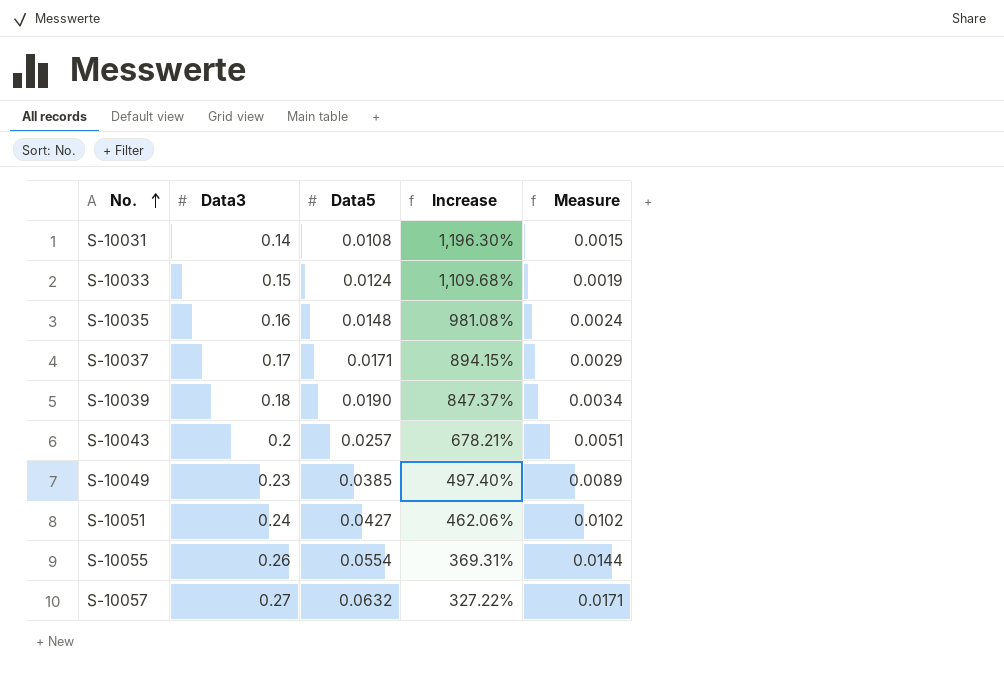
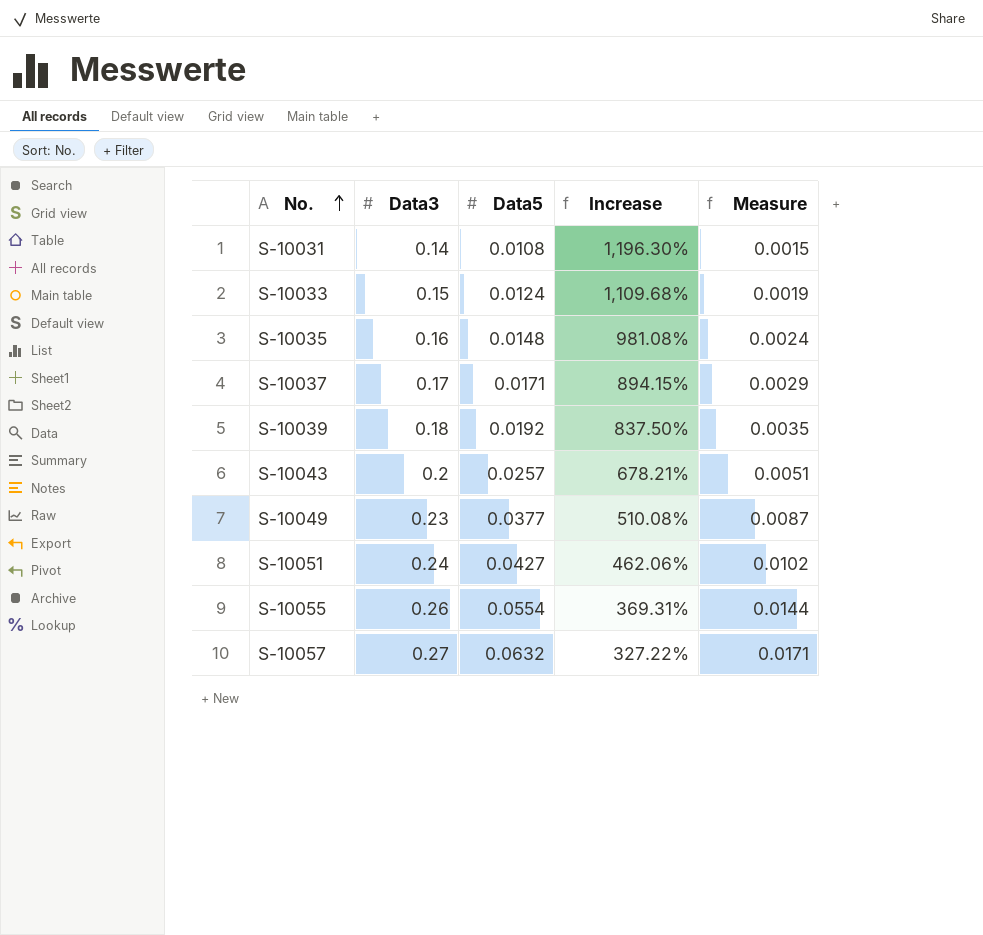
S-10039 | Data5: 0.0190 -> 0.0192
S-10039 | Increase: 847.37% -> 837.50%
S-10039 | Measure: 0.0034 -> 0.0035
S-10049 | Data5: 0.0385 -> 0.0377
S-10049 | Increase: 497.40% -> 510.08%
S-10049 | Measure: 0.0089 -> 0.0087

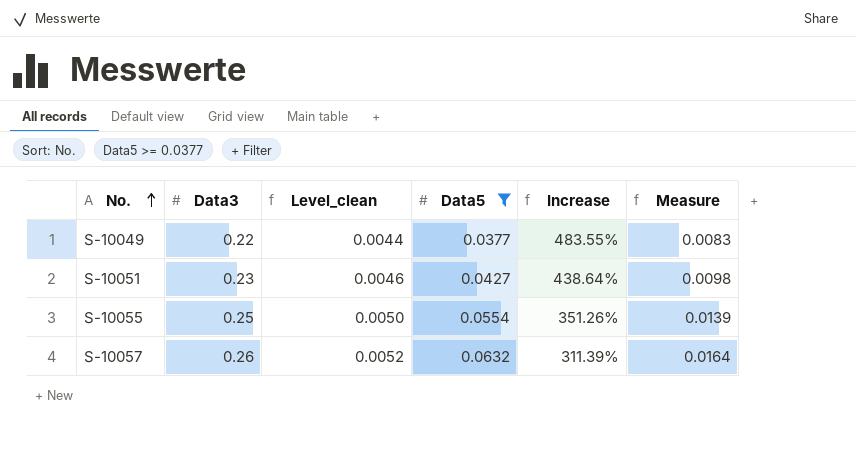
filter: none -> Data5 >= 0.0377
column Level_clean | formula: none -> [Data3] * 0.02
S-10049 | Data3: 0.23 -> 0.22
S-10049 | Increase: 510.08% -> 483.55%
S-10049 | Measure: 0.0087 -> 0.0083
S-10051 | Data3: 0.24 -> 0.23
S-10051 | Increase: 462.06% -> 438.64%
S-10051 | Measure: 0.0102 -> 0.0098
S-10055 | Data3: 0.26 -> 0.25
S-10055 | Increase: 369.31% -> 351.26%
S-10055 | Measure: 0.0144 -> 0.0139
S-10057 | Data3: 0.27 -> 0.26
S-10057 | Increase: 327.22% -> 311.39%
S-10057 | Measure: 0.0171 -> 0.0164

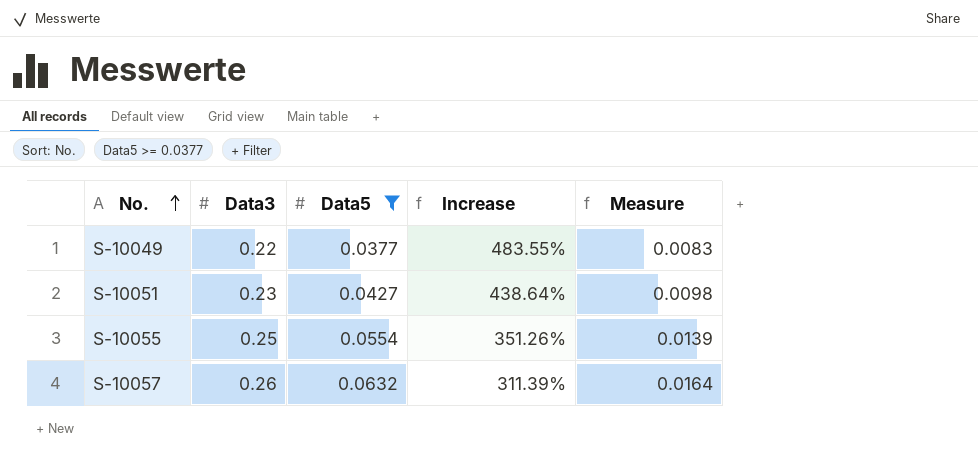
column Level_clean | formula: [Data3] * 0.02 -> none

